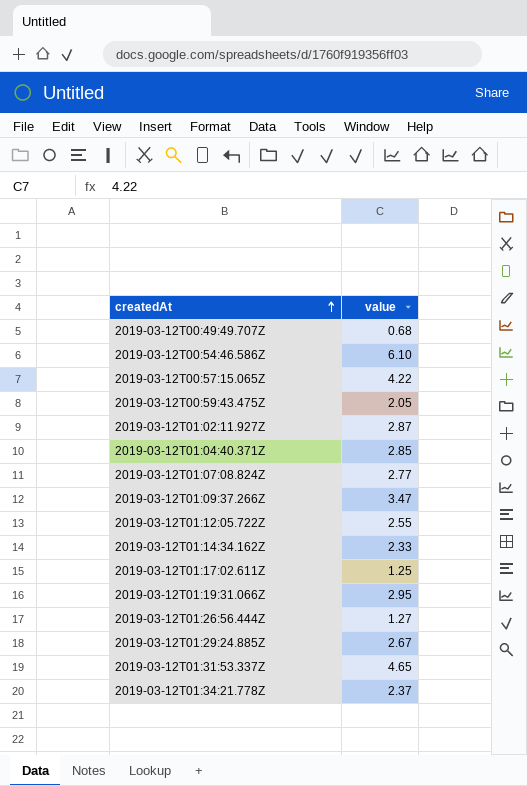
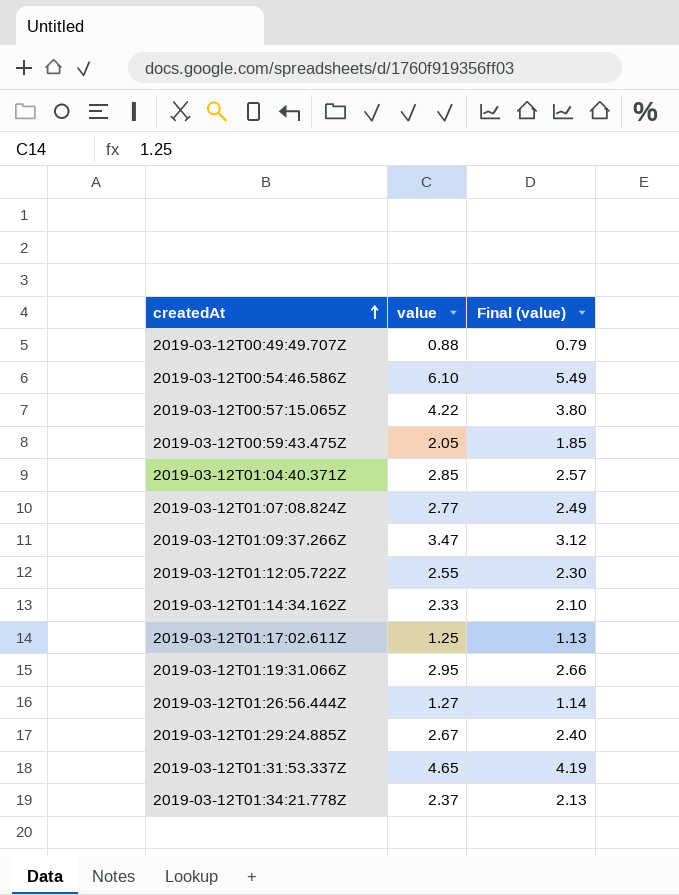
column Final (value) | formula: none -> [value] * 0.9
row 2019-03-12T01:02:11.927Z: 2.87 -> none
2019-03-12T00:49:49.707Z | value: 0.68 -> 0.88

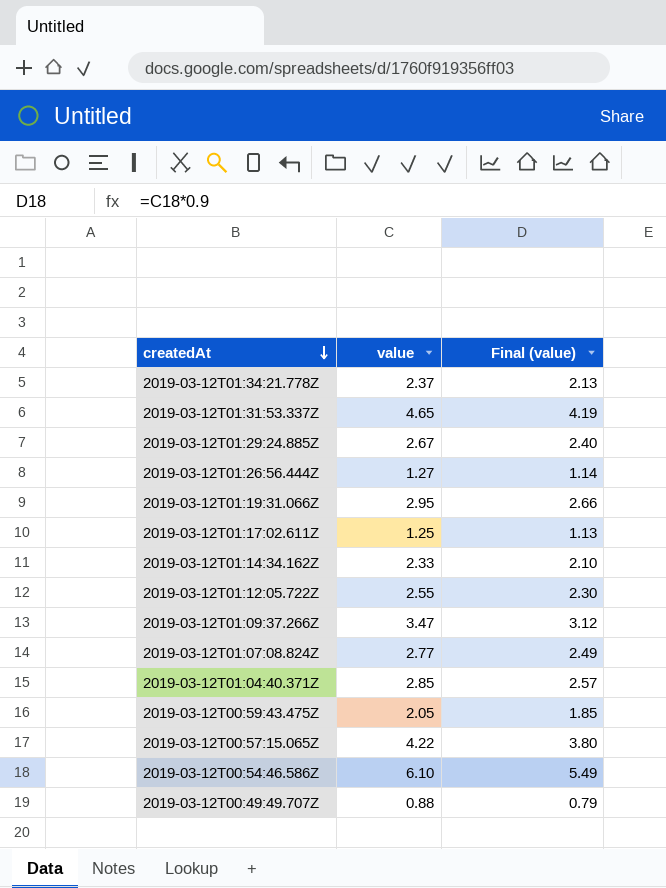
row order: createdAt ascending -> createdAt descending

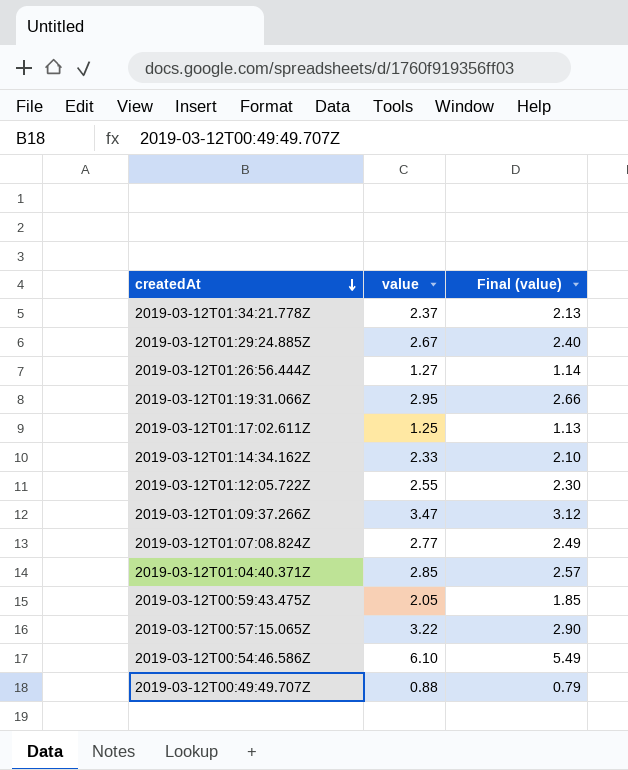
row 2019-03-12T01:31:53.337Z: 4.65 | 4.19 -> none
2019-03-12T00:57:15.065Z | value: 4.22 -> 3.22
2019-03-12T00:57:15.065Z | Final (value): 3.80 -> 2.90

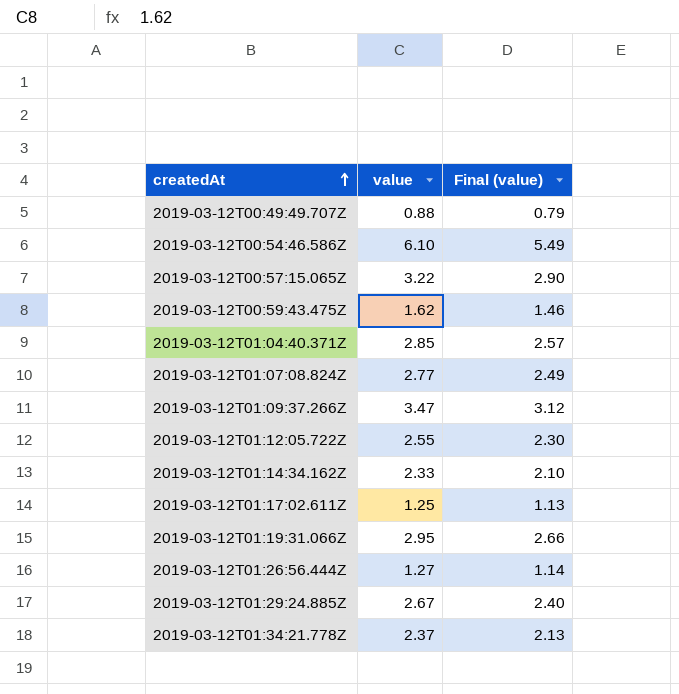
row order: createdAt descending -> createdAt ascending
2019-03-12T00:59:43.475Z | value: 2.05 -> 1.62
2019-03-12T00:59:43.475Z | Final (value): 1.85 -> 1.46

